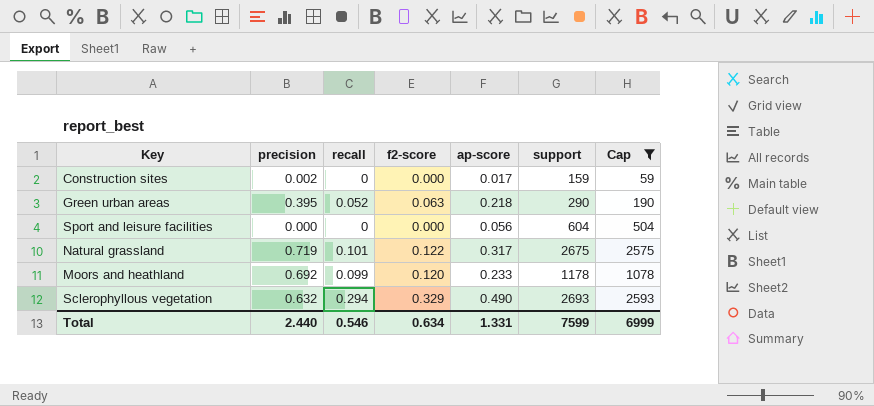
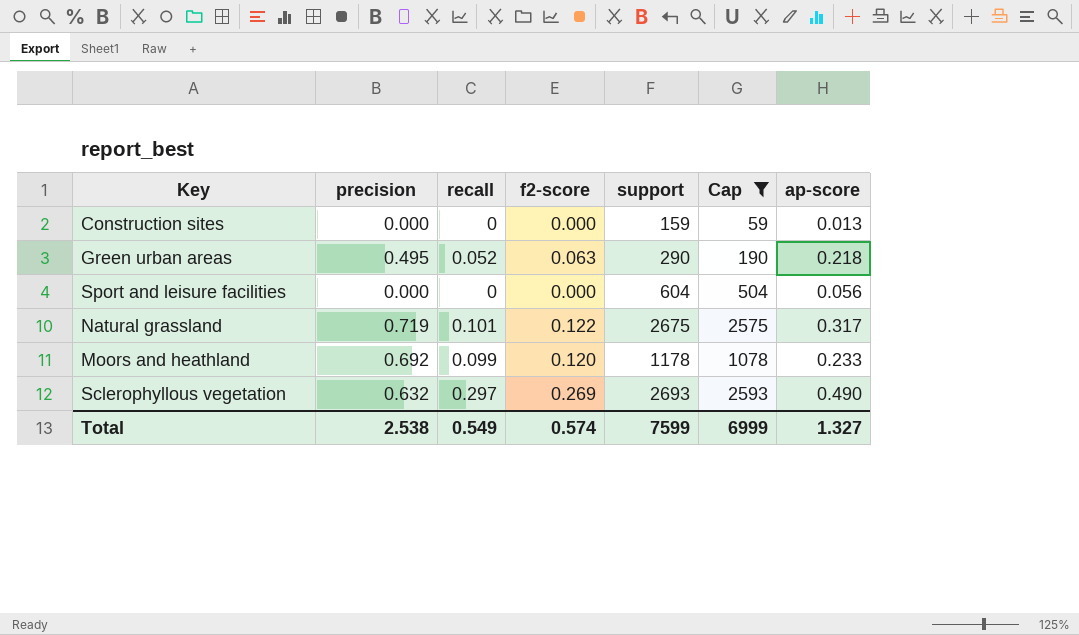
column ap-score | position: 5 -> 7
Construction sites | precision: 0.002 -> 0.000
Construction sites | ap-score: 0.017 -> 0.013
Green urban areas | precision: 0.395 -> 0.495
Sclerophyllous vegetation | recall: 0.294 -> 0.297
Sclerophyllous vegetation | f2-score: 0.329 -> 0.269
Total | precision: 2.440 -> 2.538
Total | recall: 0.546 -> 0.549
Total | f2-score: 0.634 -> 0.574
Total | ap-score: 1.331 -> 1.327

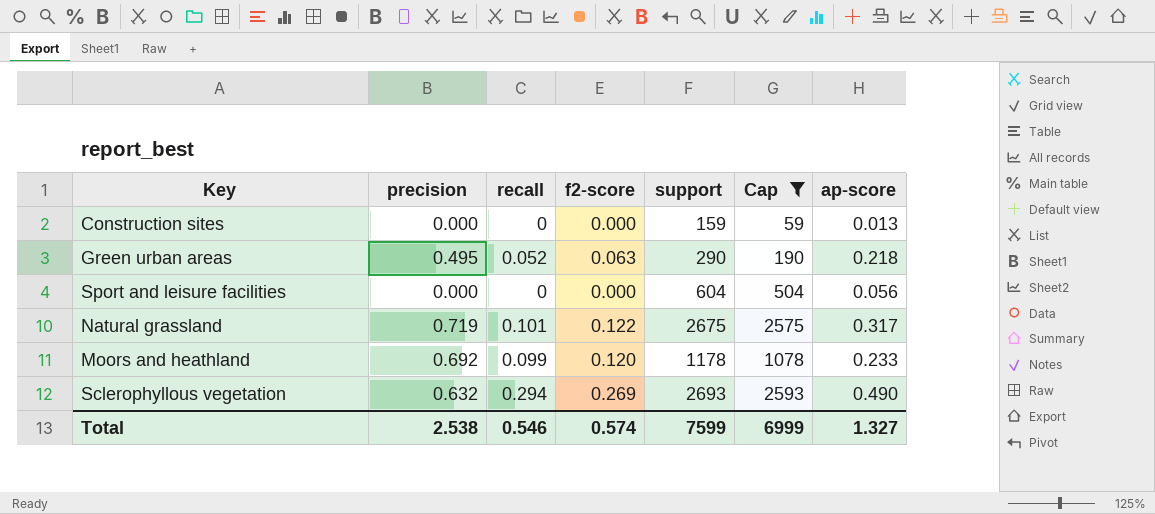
Sclerophyllous vegetation | recall: 0.297 -> 0.294
Total | recall: 0.549 -> 0.546

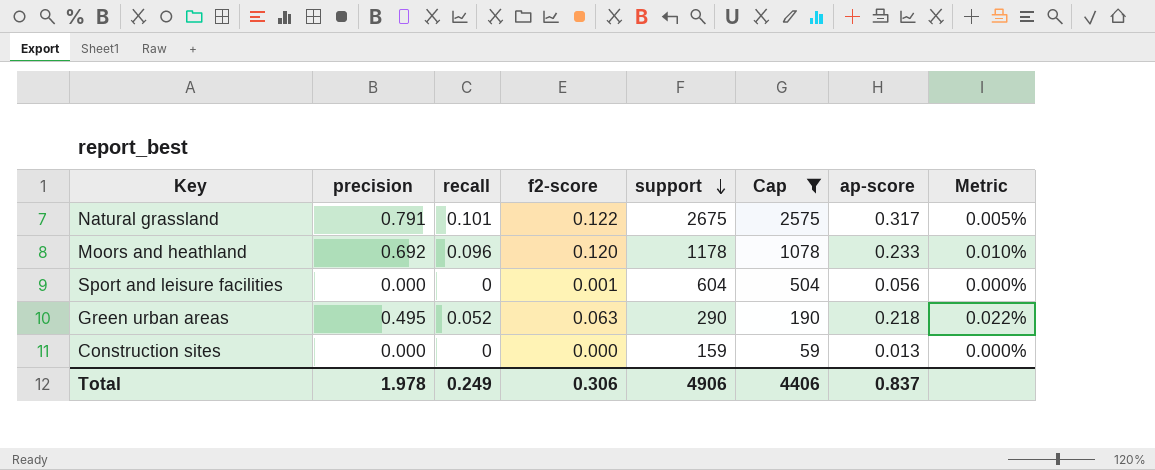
row order: none -> support descending
column Metric | formula: none -> [f2-score] / [support]
row Sclerophyllous vegetation: 0.632 | 0.294 | 0.269 | 2693 | 2593 | 0.490 -> none
Natural grassland | precision: 0.719 -> 0.791
Moors and heathland | recall: 0.099 -> 0.096
Sport and leisure facilities | f2-score: 0.000 -> 0.001
Total | precision: 2.538 -> 1.978
Total | recall: 0.546 -> 0.249
Total | f2-score: 0.574 -> 0.306
Total | support: 7599 -> 4906
Total | Cap: 6999 -> 4406
Total | ap-score: 1.327 -> 0.837

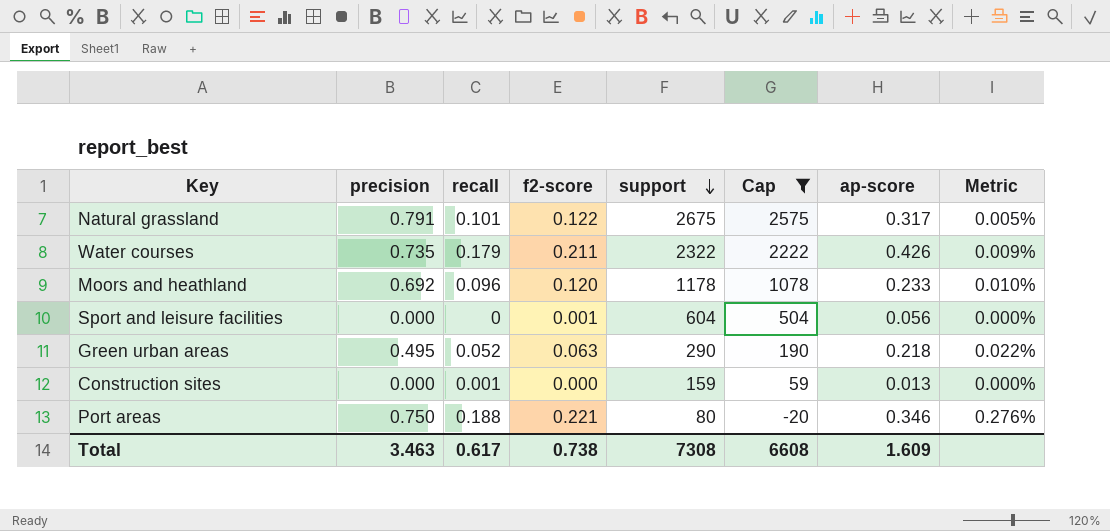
row Water courses: none -> 0.735 | 0.179 | 0.211 | 2322 | 2222 | 0.426 | 0.009%
Construction sites | recall: 0 -> 0.001
row Port areas: none -> 0.750 | 0.188 | 0.221 | 80 | -20 | 0.346 | 0.276%
Total | precision: 1.978 -> 3.463
Total | recall: 0.249 -> 0.617
Total | f2-score: 0.306 -> 0.738
Total | support: 4906 -> 7308
Total | Cap: 4406 -> 6608
Total | ap-score: 0.837 -> 1.609

